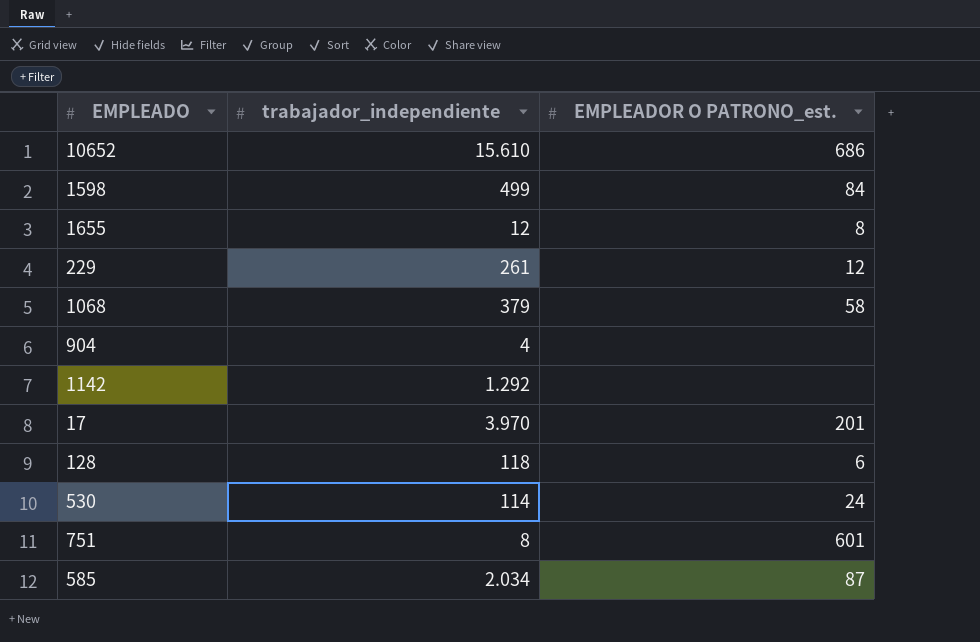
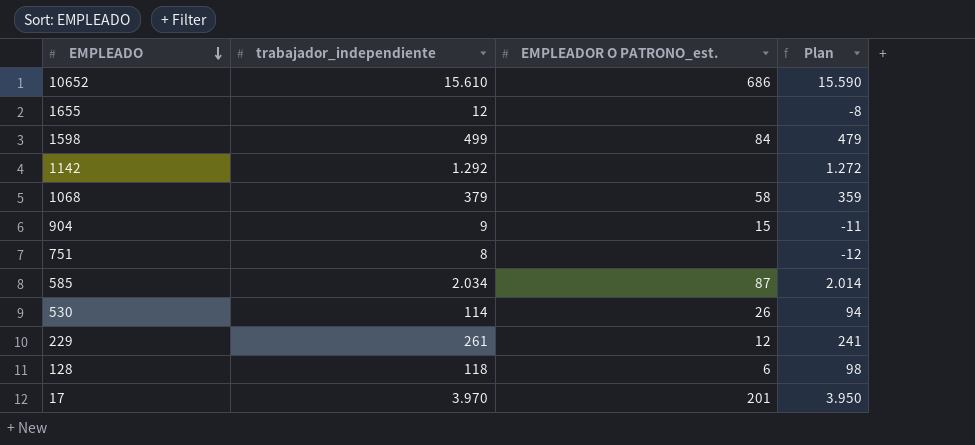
row order: none -> EMPLEADO descending
column Plan | formula: none -> [trabajador_independiente] - 20
1655 | EMPLEADOR O PATRONO_est.: 8 -> none
904 | trabajador_independiente: 4 -> 9
904 | EMPLEADOR O PATRONO_est.: none -> 15
751 | EMPLEADOR O PATRONO_est.: 601 -> none
530 | EMPLEADOR O PATRONO_est.: 24 -> 26

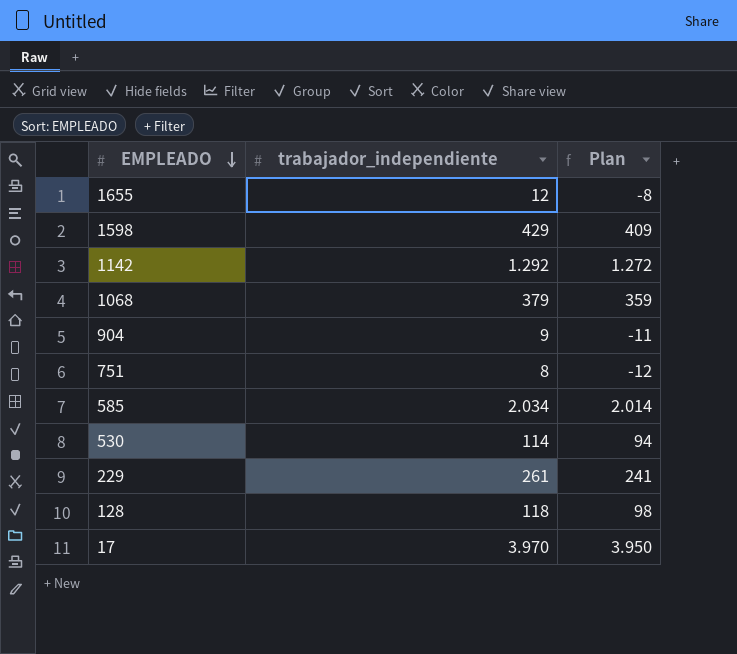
column EMPLEADOR O PATRONO_est. | position: 3 -> none
row 10652: 15.610 | 686 | 15.590 -> none
1598 | trabajador_independiente: 499 -> 429
1598 | Plan: 479 -> 409

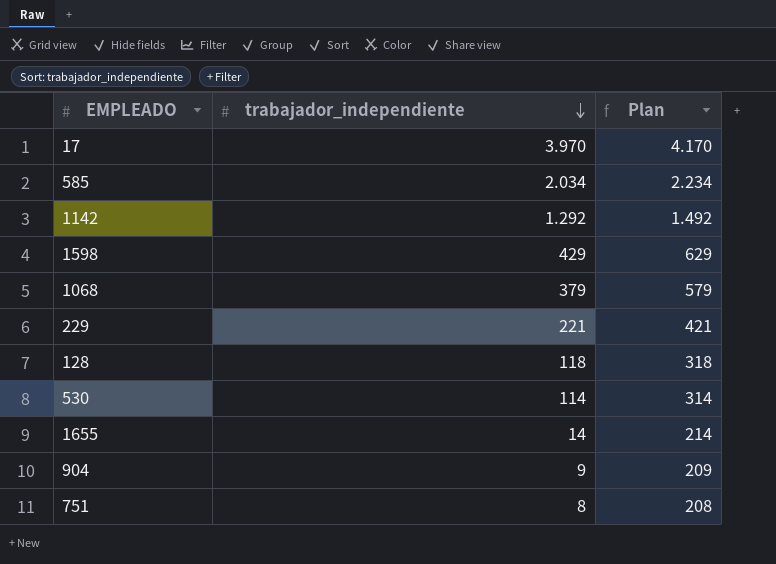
row order: EMPLEADO descending -> trabajador_independiente descending
column Plan | formula: [trabajador_independiente] - 20 -> [trabajador_independiente] + 200
229 | trabajador_independiente: 261 -> 221
1655 | trabajador_independiente: 12 -> 14

